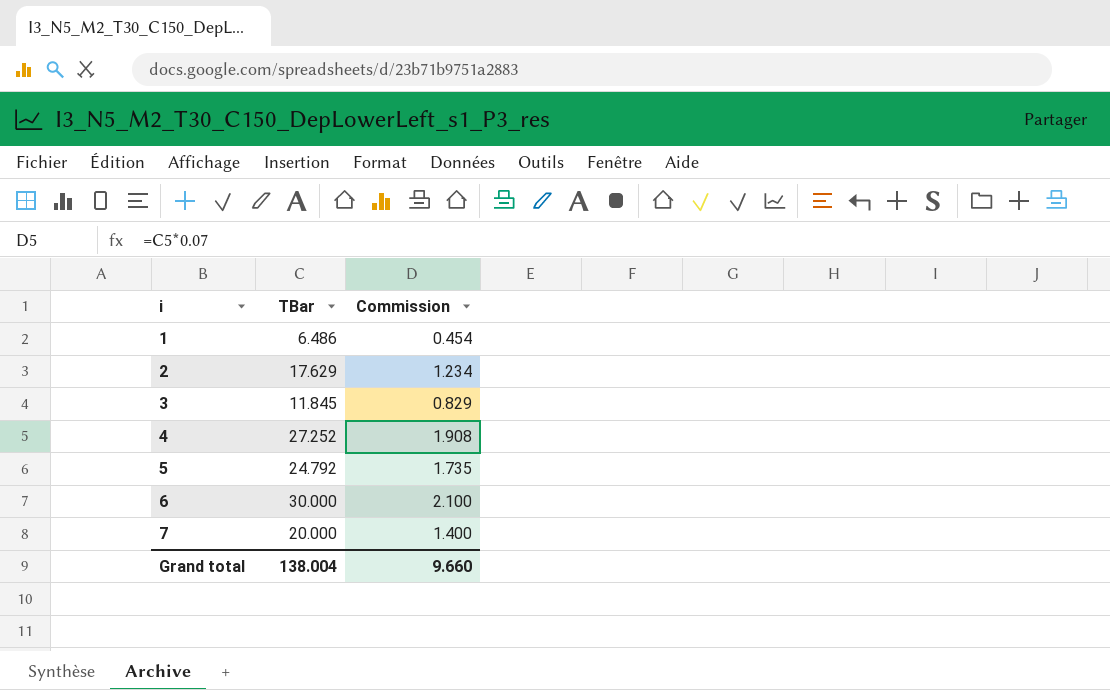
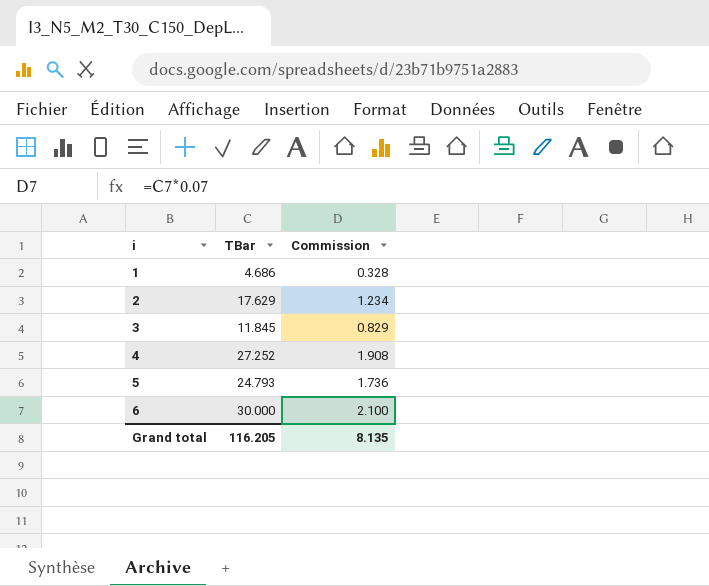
row 7: 20.000 | 1.400 -> none
1 | TBar: 6.486 -> 4.686
1 | Commission: 0.454 -> 0.328
5 | TBar: 24.792 -> 24.793
5 | Commission: 1.735 -> 1.736
Grand total | TBar: 138.004 -> 116.205
Grand total | Commission: 9.660 -> 8.135

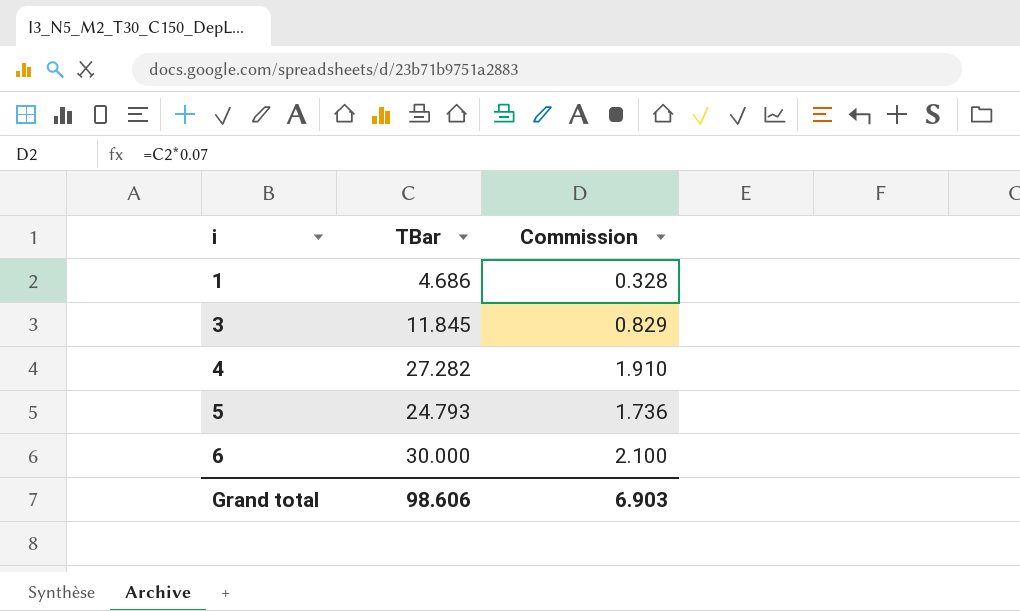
row 2: 17.629 | 1.234 -> none
4 | TBar: 27.252 -> 27.282
4 | Commission: 1.908 -> 1.910
Grand total | TBar: 116.205 -> 98.606
Grand total | Commission: 8.135 -> 6.903

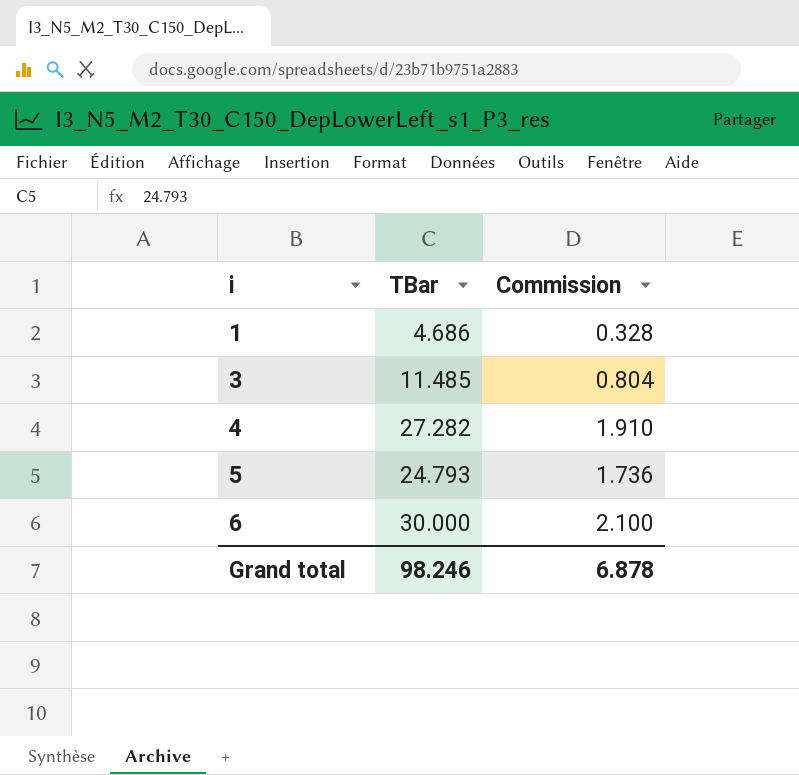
3 | TBar: 11.845 -> 11.485
3 | Commission: 0.829 -> 0.804
Grand total | TBar: 98.606 -> 98.246
Grand total | Commission: 6.903 -> 6.878

